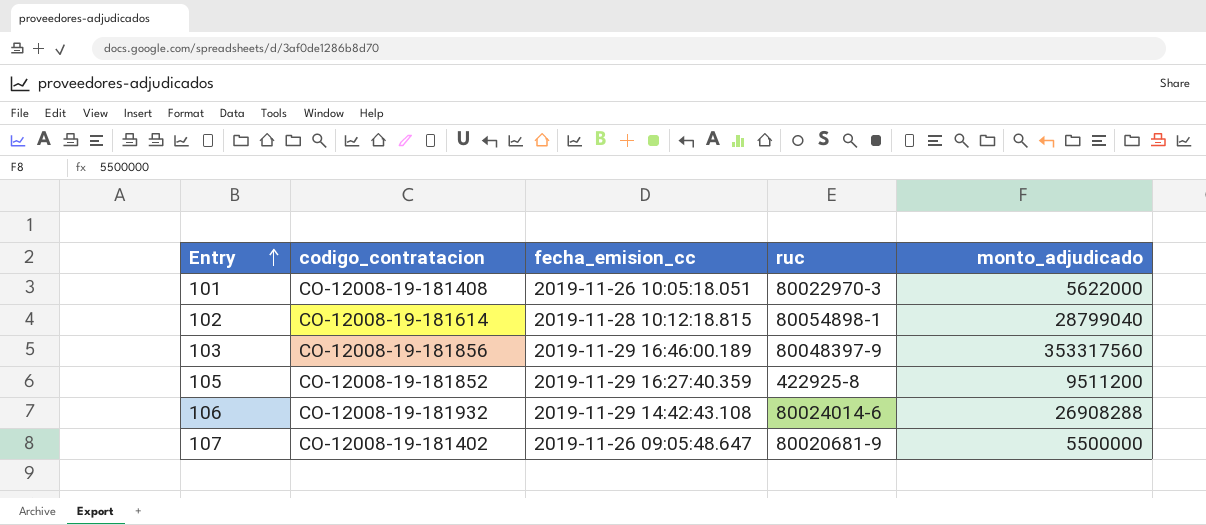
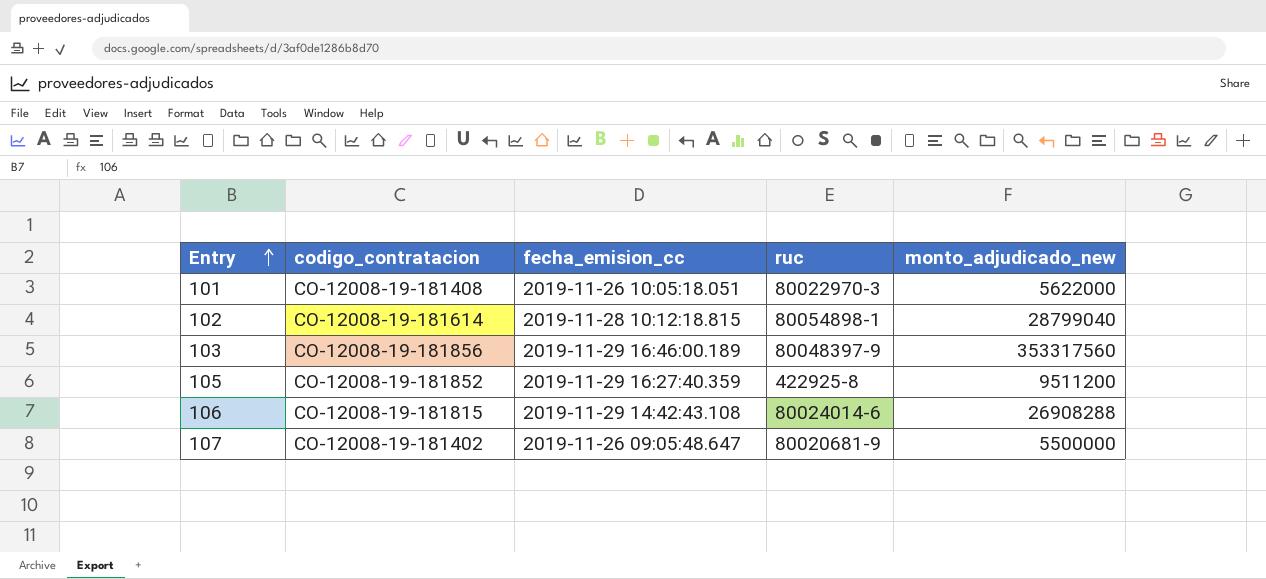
column name: monto_adjudicado -> monto_adjudicado_new
106 | codigo_contratacion: CO-12008-19-181932 -> CO-12008-19-181815

